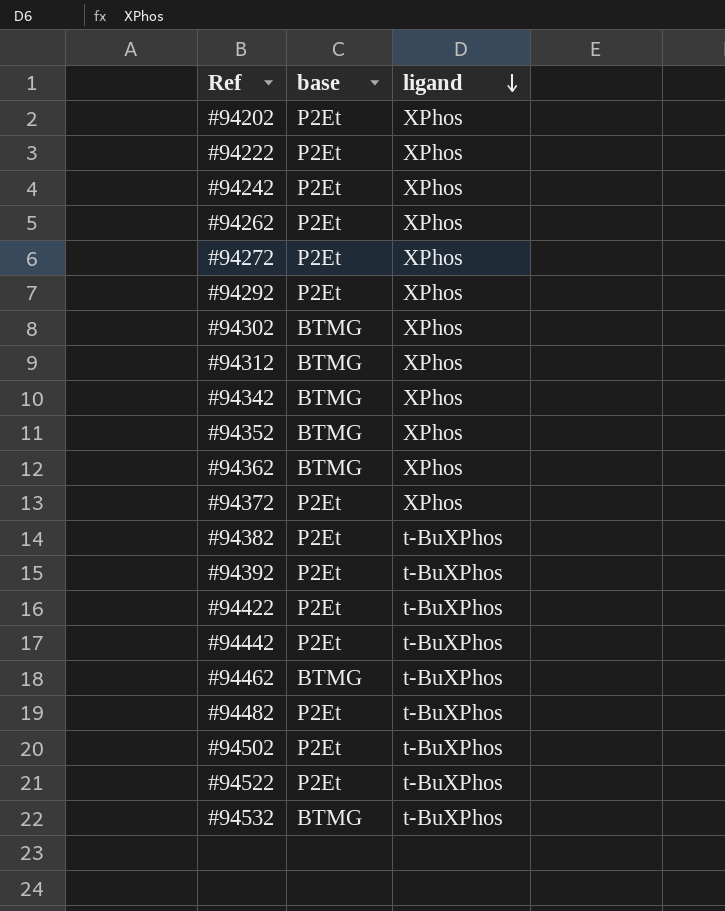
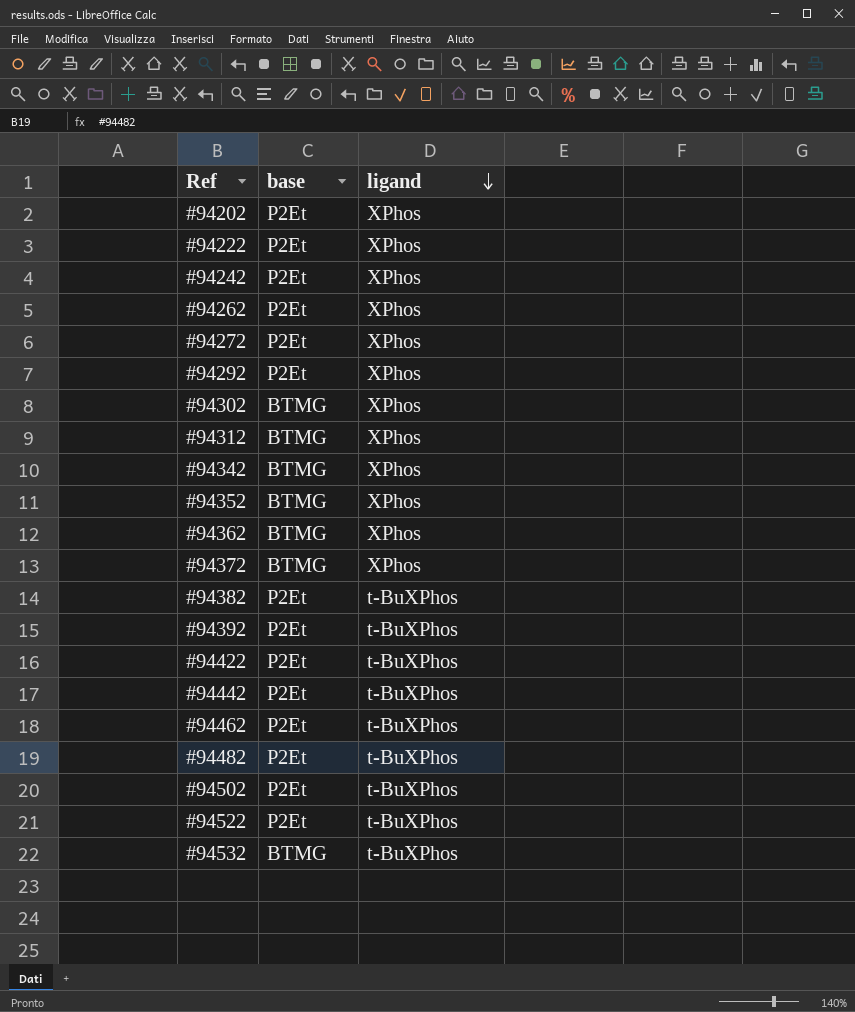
#94372 | base: P2Et -> BTMG
#94462 | base: BTMG -> P2Et

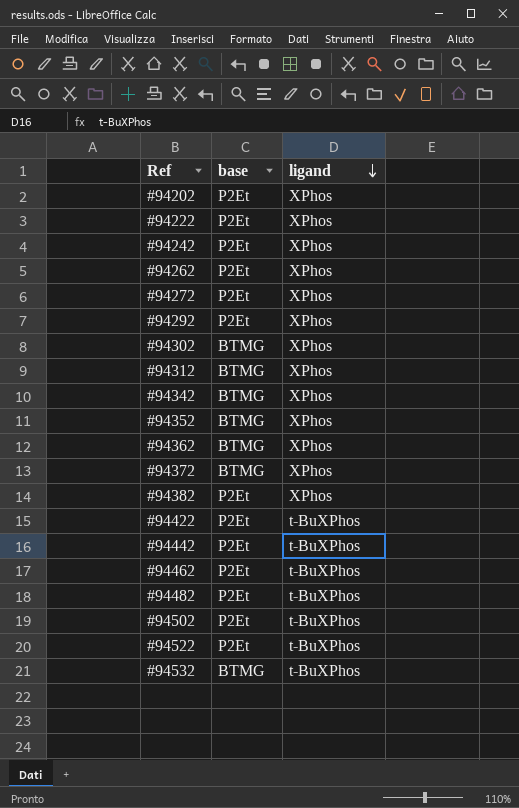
row #94392: P2Et | t-BuXPhos -> none
#94382 | ligand: t-BuXPhos -> XPhos

